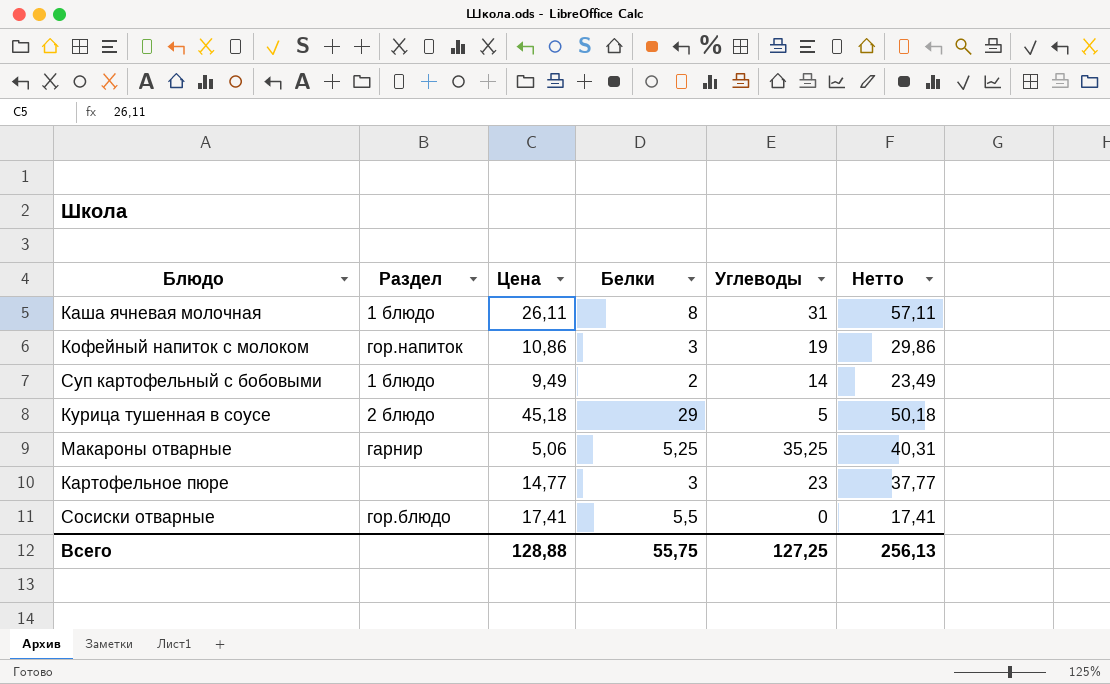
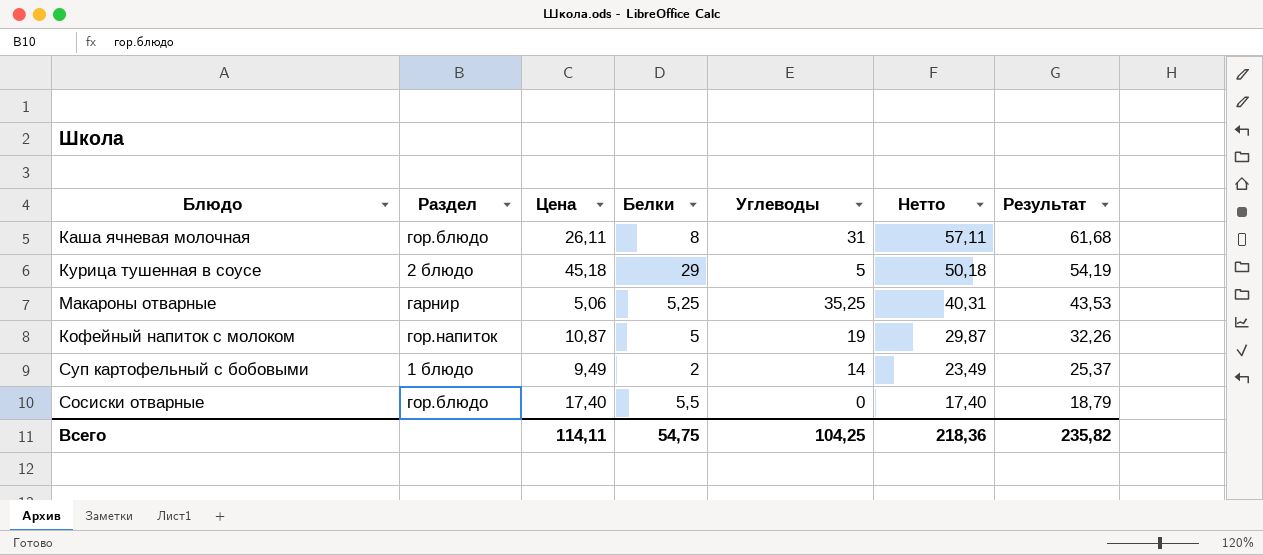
row order: none -> Нетто descending
column Результат | formula: none -> [Нетто] * 1,08
row Картофельное пюре: none | 14,77 | 3 | 23 | 37,77 -> none
Каша ячневая молочная | Раздел: 1 блюдо -> гор.блюдо
Кофейный напиток с молоком | Цена: 10,86 -> 10,87
Кофейный напиток с молоком | Белки: 3 -> 5
Кофейный напиток с молоком | Нетто: 29,86 -> 29,87
Сосиски отварные | Цена: 17,41 -> 17,40
Сосиски отварные | Нетто: 17,41 -> 17,40
Всего | Цена: 128,88 -> 114,11
Всего | Белки: 55,75 -> 54,75
Всего | Углеводы: 127,25 -> 104,25
Всего | Нетто: 256,13 -> 218,36

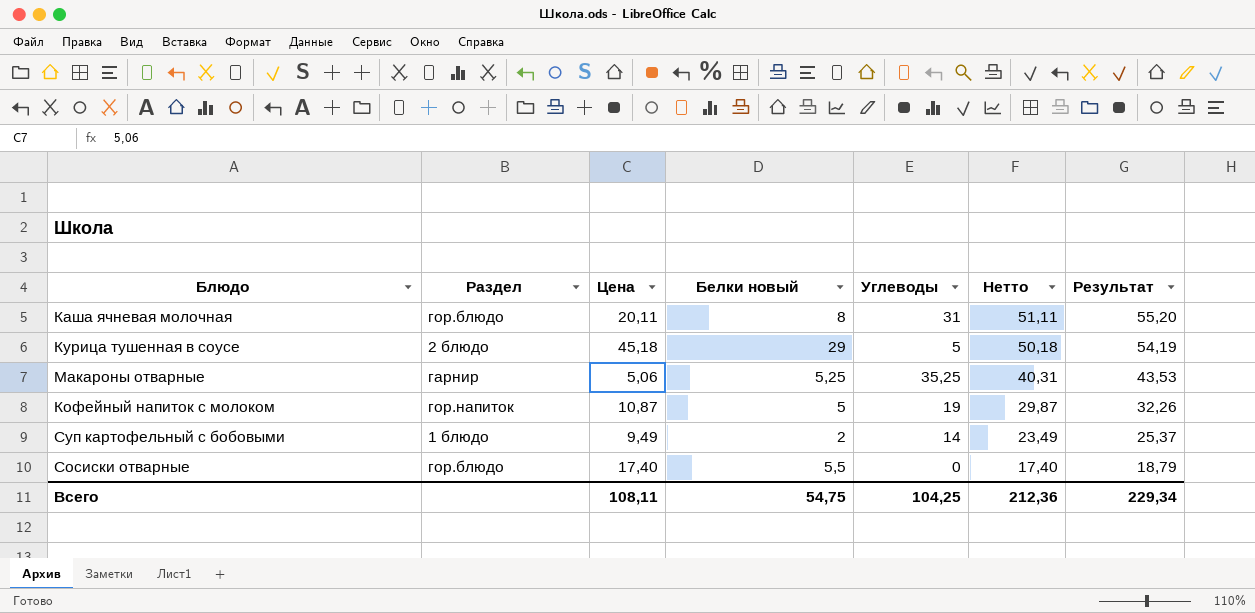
column name: Белки -> Белки новый
Каша ячневая молочная | Цена: 26,11 -> 20,11
Каша ячневая молочная | Нетто: 57,11 -> 51,11
Каша ячневая молочная | Результат: 61,68 -> 55,20
Всего | Цена: 114,11 -> 108,11
Всего | Нетто: 218,36 -> 212,36
Всего | Результат: 235,82 -> 229,34

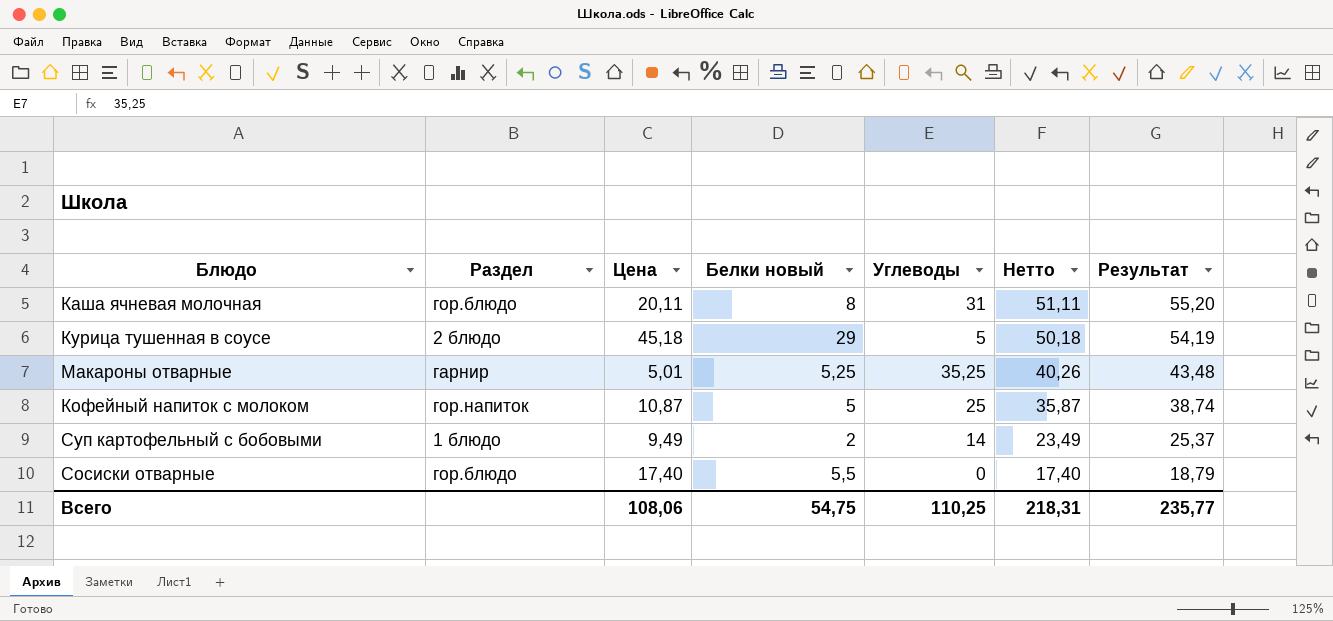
Макароны отварные | Цена: 5,06 -> 5,01
Макароны отварные | Нетто: 40,31 -> 40,26
Макароны отварные | Результат: 43,53 -> 43,48
Кофейный напиток с молоком | Углеводы: 19 -> 25
Кофейный напиток с молоком | Нетто: 29,87 -> 35,87
Кофейный напиток с молоком | Результат: 32,26 -> 38,74
Всего | Цена: 108,11 -> 108,06
Всего | Углеводы: 104,25 -> 110,25
Всего | Нетто: 212,36 -> 218,31
Всего | Результат: 229,34 -> 235,77

